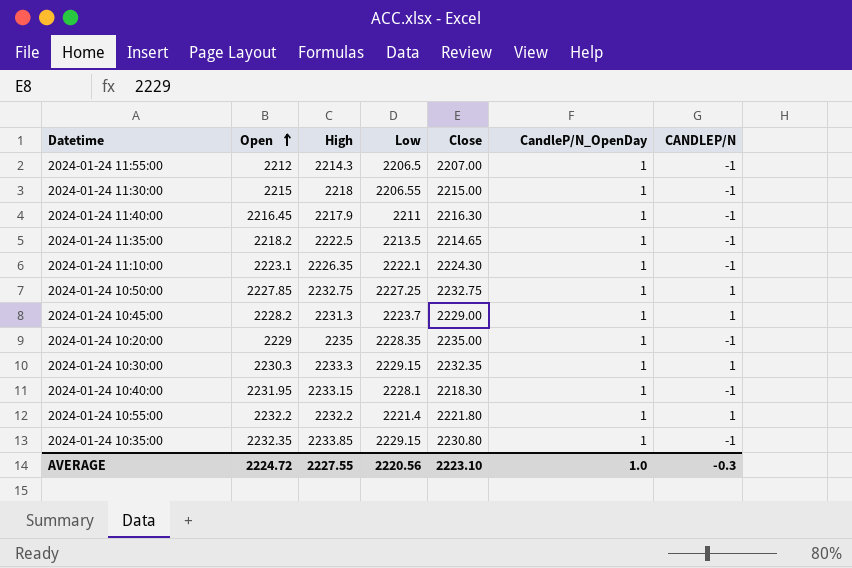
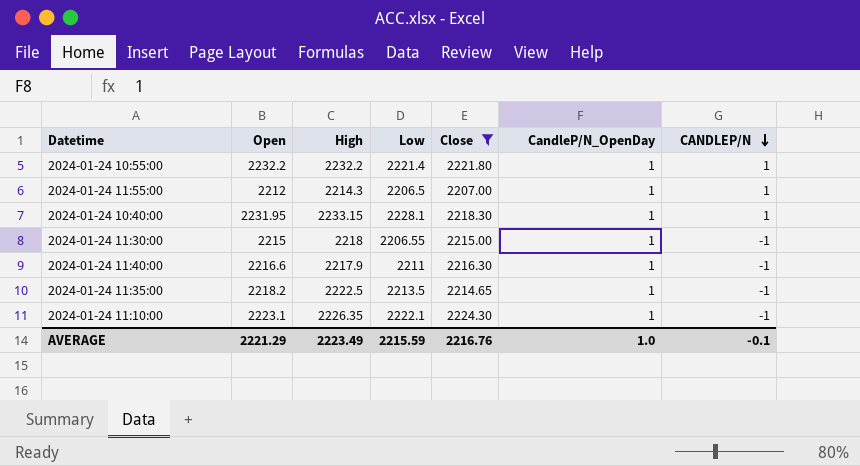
filter: none -> Close <= 2224.30
row order: Open ascending -> CANDLEP/N descending
2024-01-24 11:55:00 | CANDLEP/N: -1 -> 1
2024-01-24 10:40:00 | CANDLEP/N: -1 -> 1
2024-01-24 11:40:00 | Open: 2216.45 -> 2216.6
AVERAGE | Open: 2224.72 -> 2221.29
AVERAGE | High: 2227.55 -> 2223.49
AVERAGE | Low: 2220.56 -> 2215.59
AVERAGE | Close: 2223.10 -> 2216.76
AVERAGE | CANDLEP/N: -0.3 -> -0.1

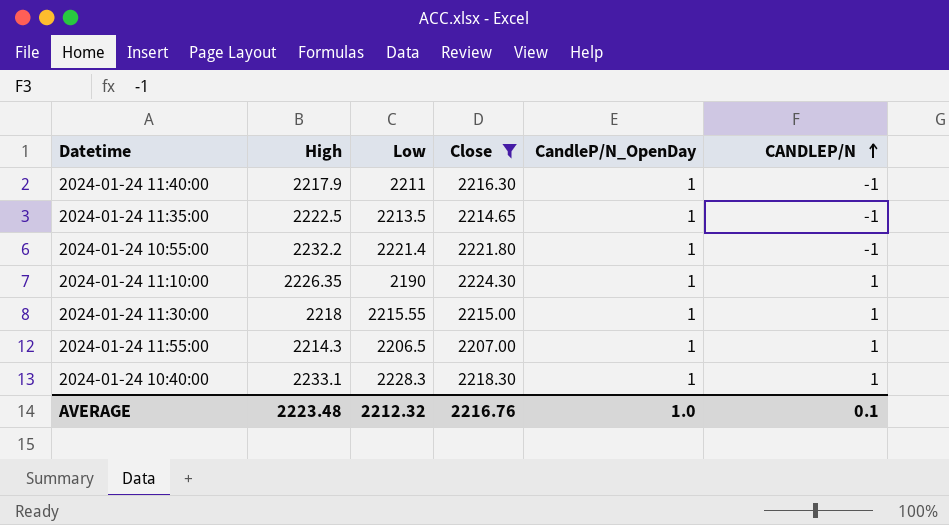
row order: CANDLEP/N descending -> CANDLEP/N ascending
column Open | position: 2 -> none
2024-01-24 10:55:00 | CANDLEP/N: 1 -> -1
2024-01-24 11:10:00 | Low: 2222.1 -> 2190
2024-01-24 11:10:00 | CANDLEP/N: -1 -> 1
2024-01-24 11:30:00 | Low: 2206.55 -> 2215.55
2024-01-24 11:30:00 | CANDLEP/N: -1 -> 1
2024-01-24 10:40:00 | High: 2233.15 -> 2233.1
2024-01-24 10:40:00 | Low: 2228.1 -> 2228.3
AVERAGE | High: 2223.49 -> 2223.48
AVERAGE | Low: 2215.59 -> 2212.32
AVERAGE | CANDLEP/N: -0.1 -> 0.1

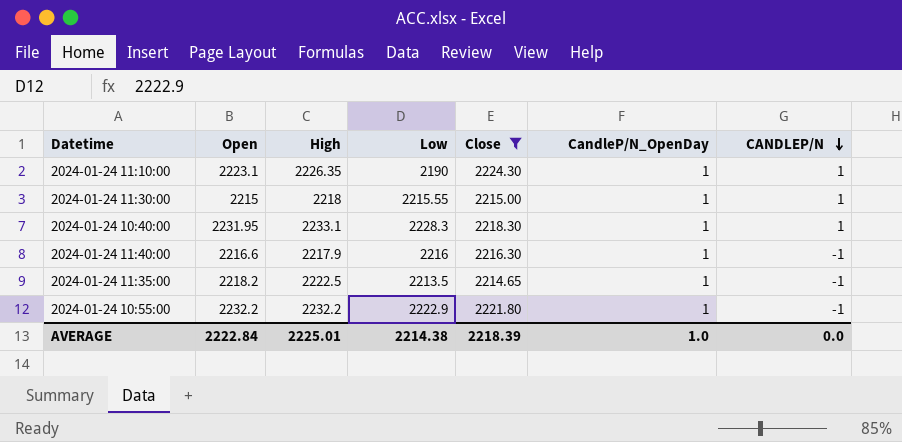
row order: CANDLEP/N ascending -> CANDLEP/N descending
column Open | position: none -> 2
row 2024-01-24 11:55:00: 2214.3 | 2206.5 | 2207.00 | 1 | 1 -> none
2024-01-24 11:40:00 | Low: 2211 -> 2216
2024-01-24 10:55:00 | Low: 2221.4 -> 2222.9
AVERAGE | High: 2223.48 -> 2225.01
AVERAGE | Low: 2212.32 -> 2214.38
AVERAGE | Close: 2216.76 -> 2218.39
AVERAGE | CANDLEP/N: 0.1 -> 0.0

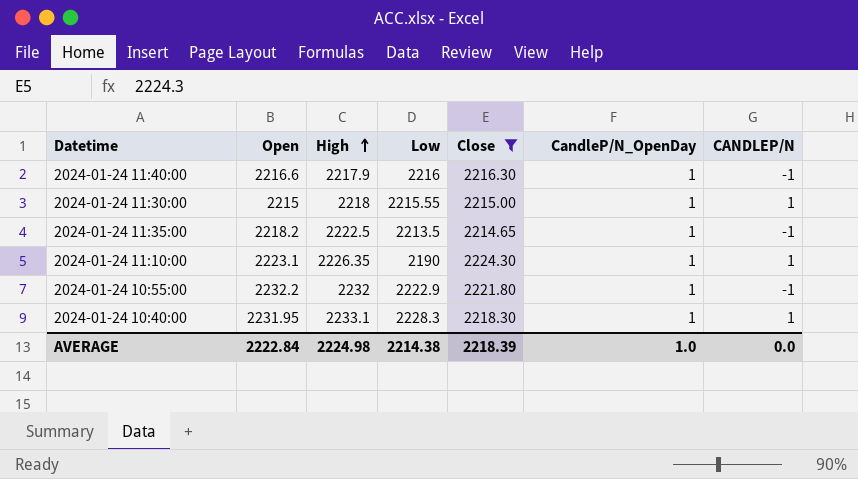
row order: CANDLEP/N descending -> High ascending
2024-01-24 10:55:00 | High: 2232.2 -> 2232
AVERAGE | High: 2225.01 -> 2224.98

